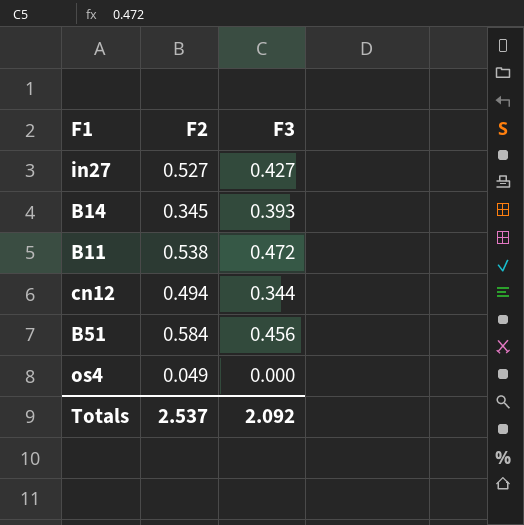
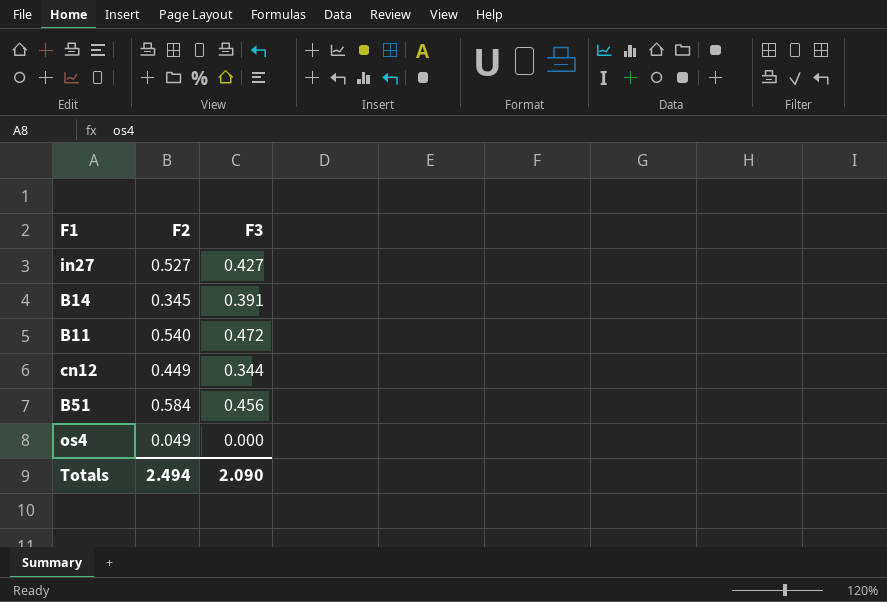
B14 | F3: 0.393 -> 0.391
B11 | F2: 0.538 -> 0.540
cn12 | F2: 0.494 -> 0.449
Totals | F2: 2.537 -> 2.494
Totals | F3: 2.092 -> 2.090

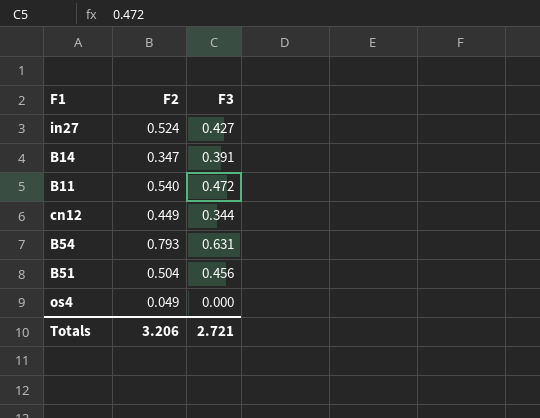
in27 | F2: 0.527 -> 0.524
B14 | F2: 0.345 -> 0.347
row B54: none -> 0.793 | 0.631
B51 | F2: 0.584 -> 0.504
Totals | F2: 2.494 -> 3.206
Totals | F3: 2.090 -> 2.721

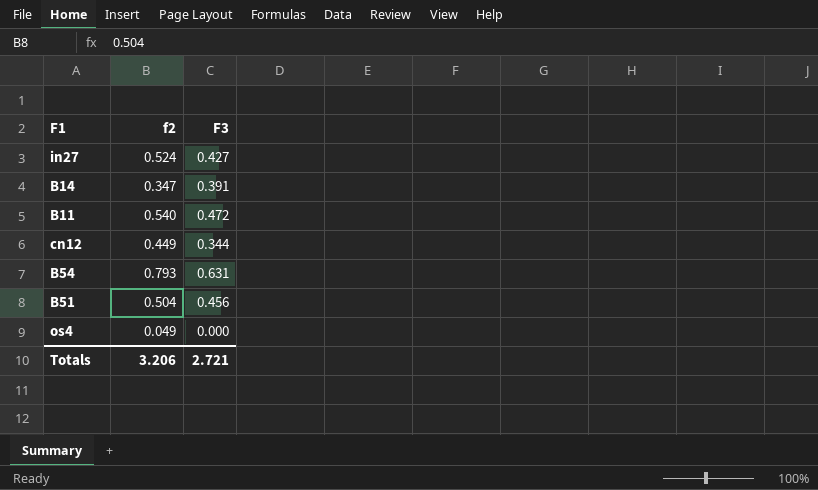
column name: F2 -> f2

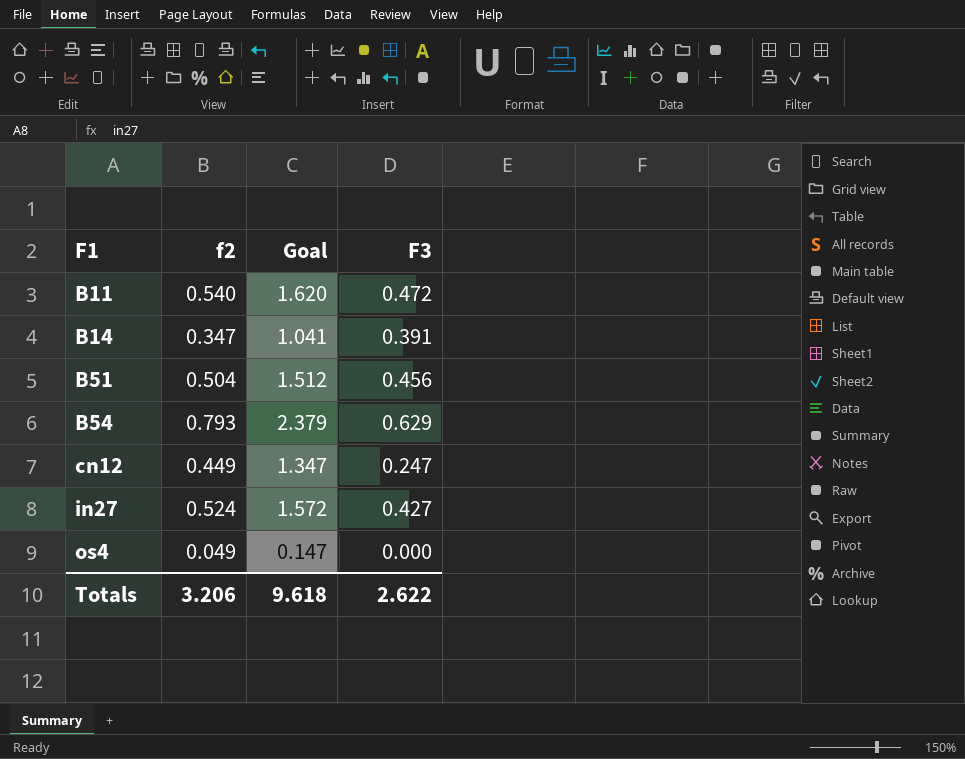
row order: none -> F1 ascending
column Goal | formula: none -> [f2] * 3
B54 | F3: 0.631 -> 0.629
cn12 | F3: 0.344 -> 0.247
Totals | F3: 2.721 -> 2.622

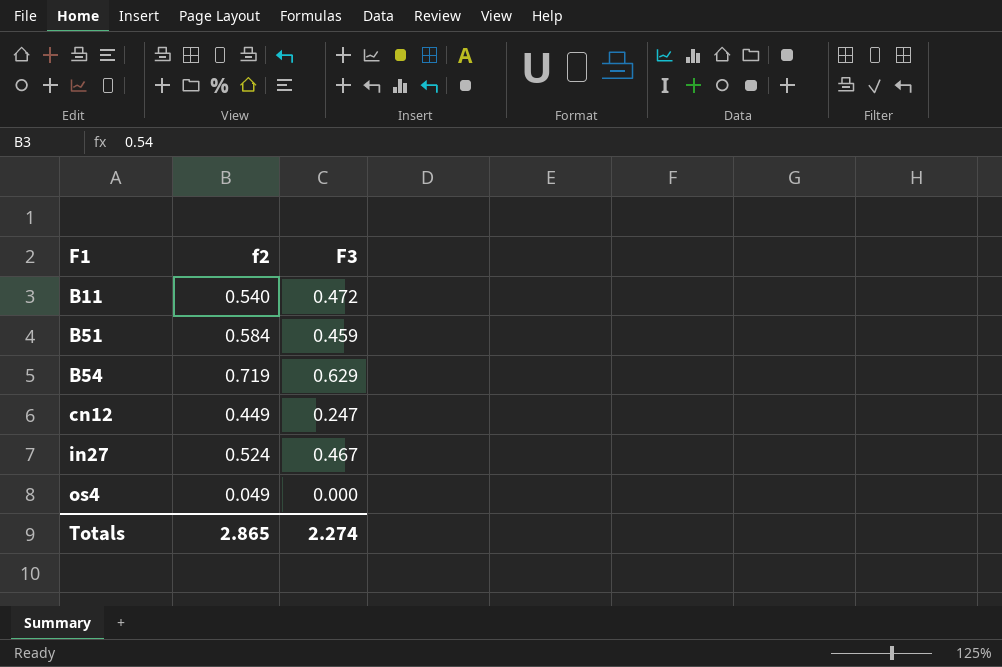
column Goal | formula: [f2] * 3 -> none
row B14: 0.347 | 1.041 | 0.391 -> none
B51 | f2: 0.504 -> 0.584
B51 | F3: 0.456 -> 0.459
B54 | f2: 0.793 -> 0.719
in27 | F3: 0.427 -> 0.467
Totals | f2: 3.206 -> 2.865
Totals | F3: 2.622 -> 2.274

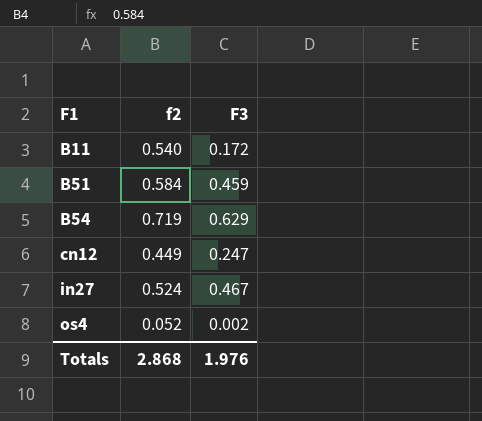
B11 | F3: 0.472 -> 0.172
os4 | f2: 0.049 -> 0.052
os4 | F3: 0.000 -> 0.002
Totals | f2: 2.865 -> 2.868
Totals | F3: 2.274 -> 1.976

